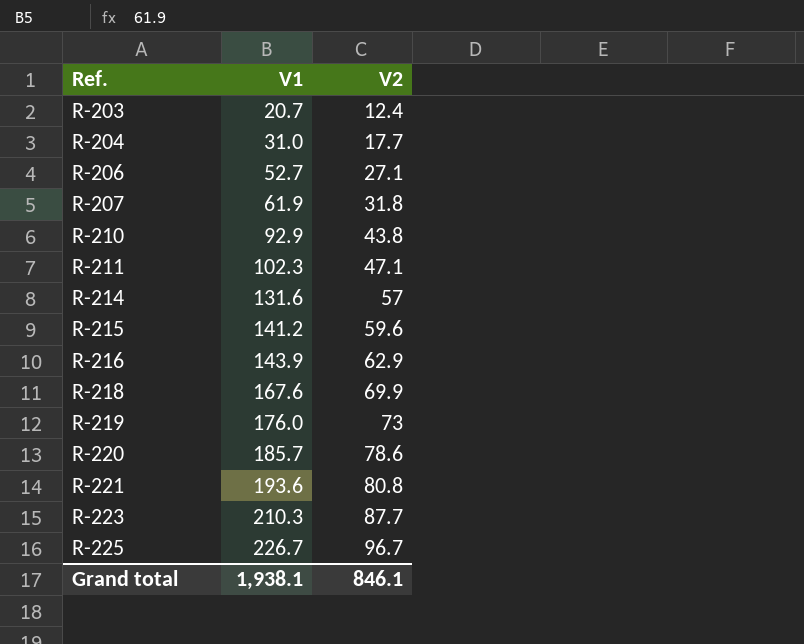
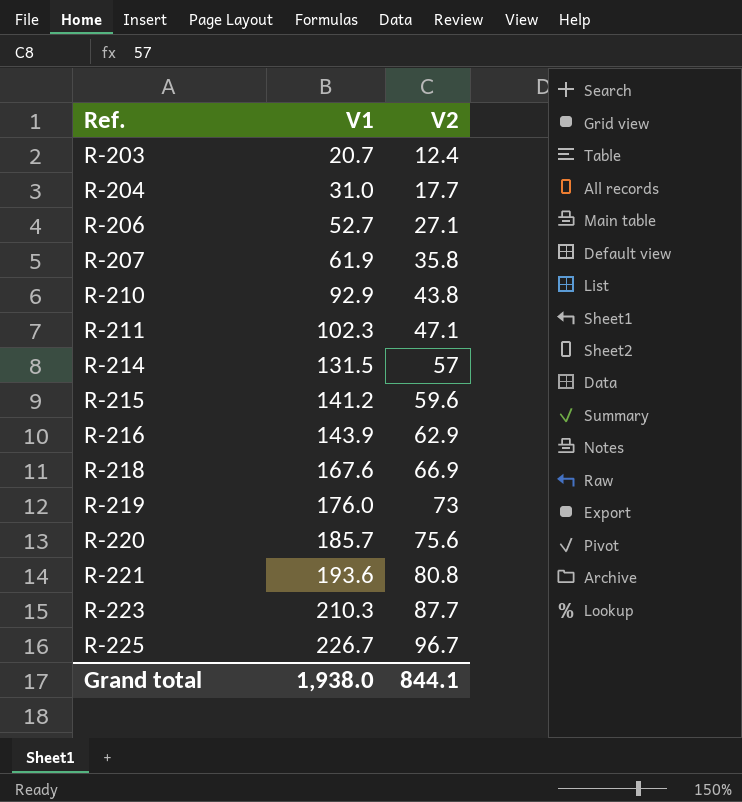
R-207 | V2: 31.8 -> 35.8
R-214 | V1: 131.6 -> 131.5
R-218 | V2: 69.9 -> 66.9
R-220 | V2: 78.6 -> 75.6
Grand total | V1: 1,938.1 -> 1,938.0
Grand total | V2: 846.1 -> 844.1

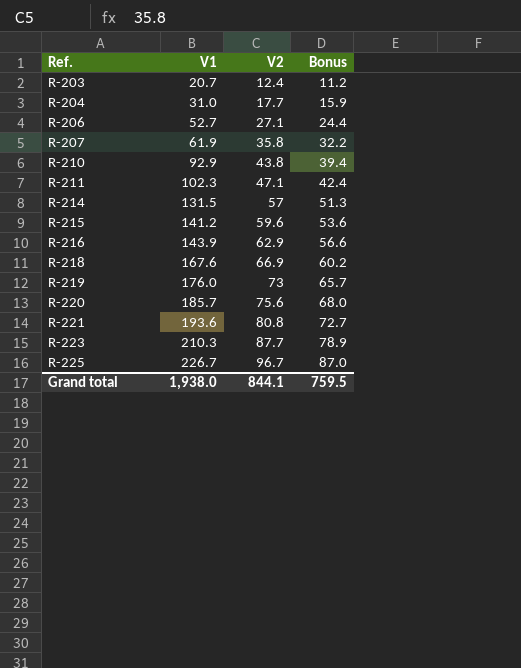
column Bonus | formula: none -> [V2] * 0.9

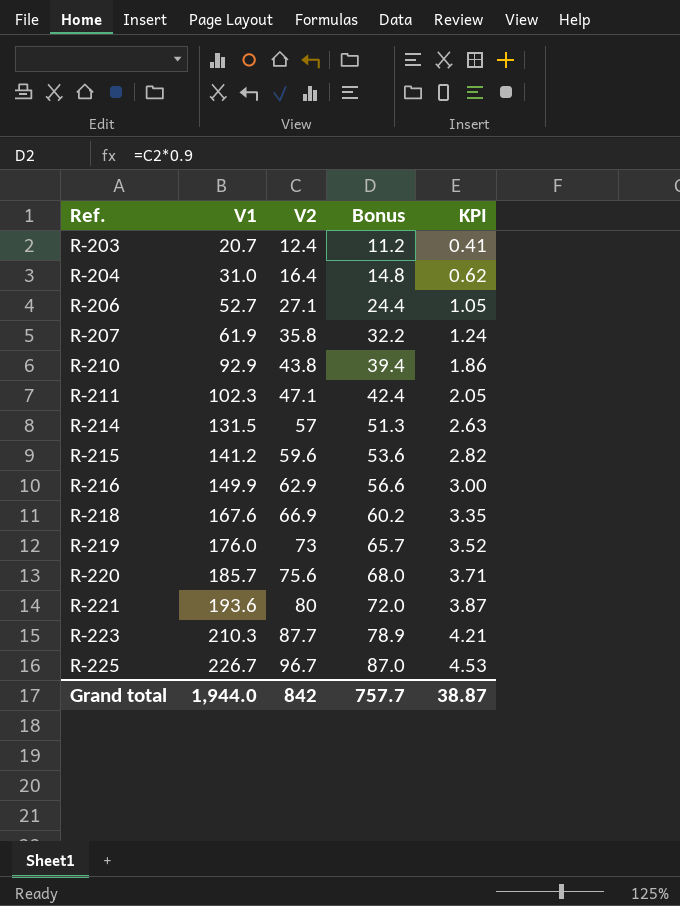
column KPI | formula: none -> [V1] * 0.02
R-204 | V2: 17.7 -> 16.4
R-204 | Bonus: 15.9 -> 14.8
R-216 | V1: 143.9 -> 149.9
R-221 | V2: 80.8 -> 80
R-221 | Bonus: 72.7 -> 72.0
Grand total | V1: 1,938.0 -> 1,944.0
Grand total | V2: 844.1 -> 842
Grand total | Bonus: 759.5 -> 757.7

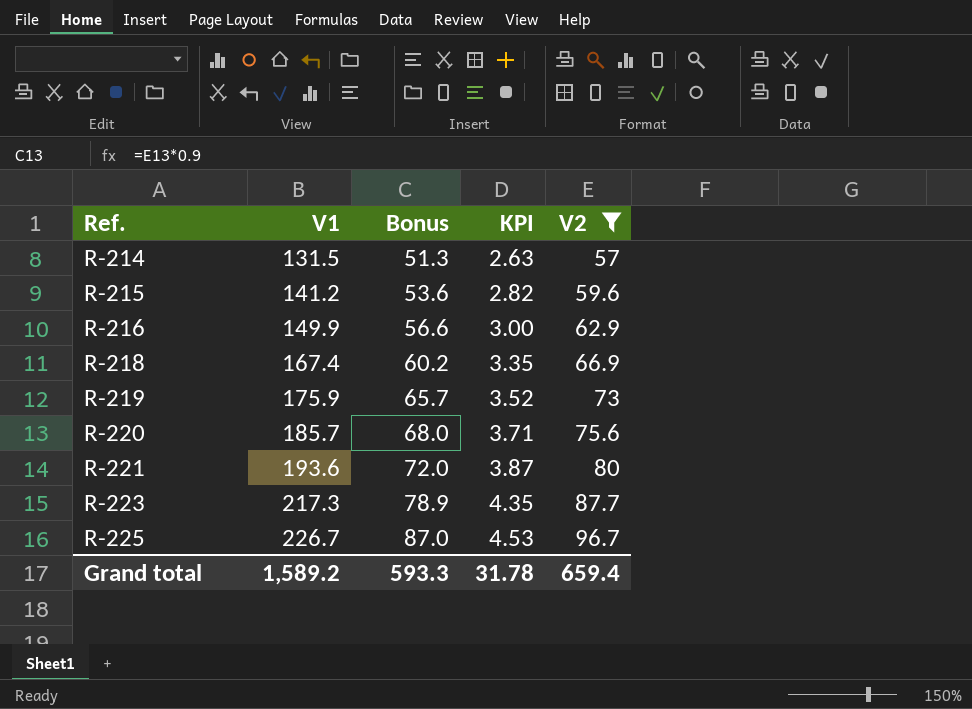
filter: none -> V2 >= 57
column V2 | position: 3 -> 5
R-218 | V1: 167.6 -> 167.4
R-219 | V1: 176.0 -> 175.9
R-223 | V1: 210.3 -> 217.3
R-223 | KPI: 4.21 -> 4.35
Grand total | V1: 1,944.0 -> 1,589.2
Grand total | Bonus: 757.7 -> 593.3
Grand total | KPI: 38.87 -> 31.78
Grand total | V2: 842 -> 659.4

